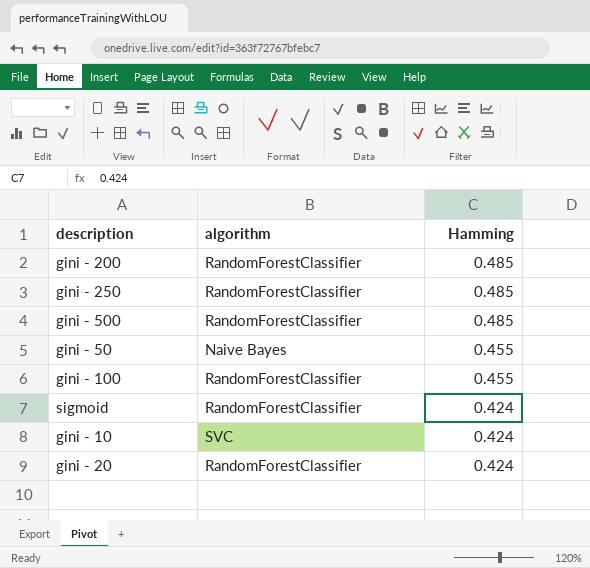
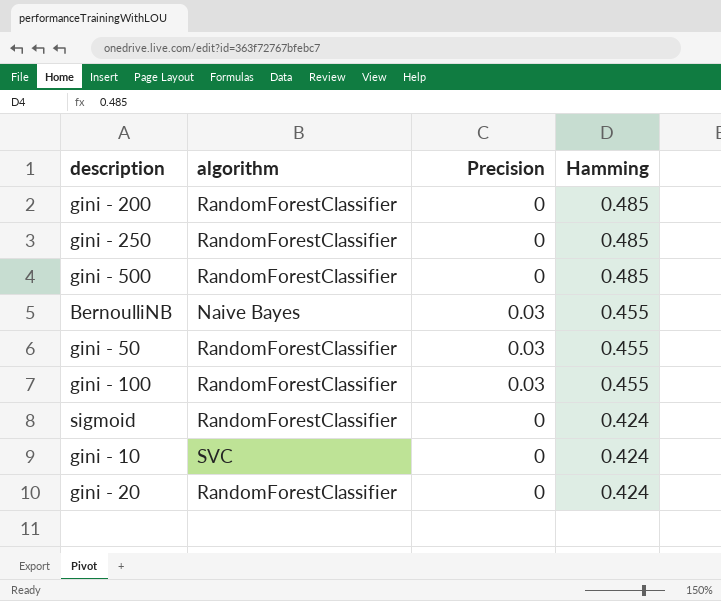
column Precision | position: none -> 3
row BernoulliNB: none -> Naive Bayes | 0.03 | 0.455
gini - 50 | algorithm: Naive Bayes -> RandomForestClassifier

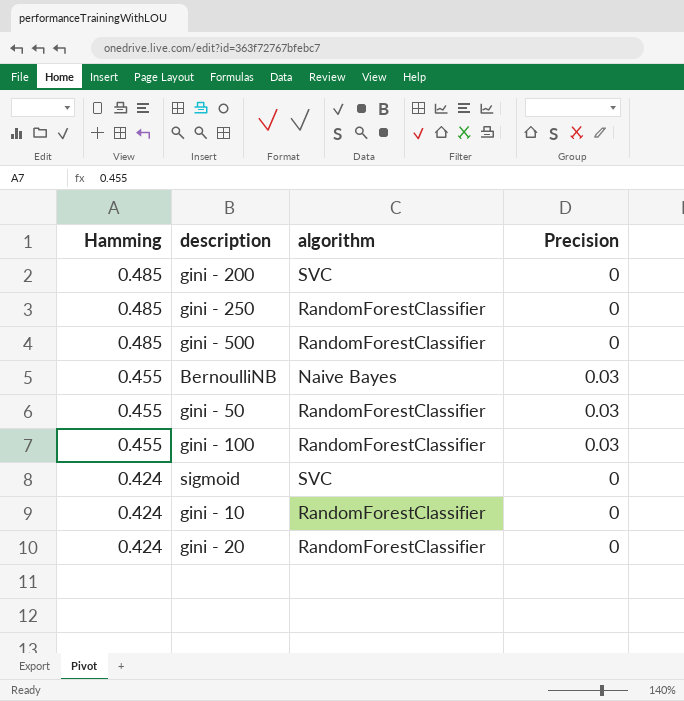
column Hamming | position: 4 -> 1
gini - 200 | algorithm: RandomForestClassifier -> SVC
sigmoid | algorithm: RandomForestClassifier -> SVC
gini - 10 | algorithm: SVC -> RandomForestClassifier

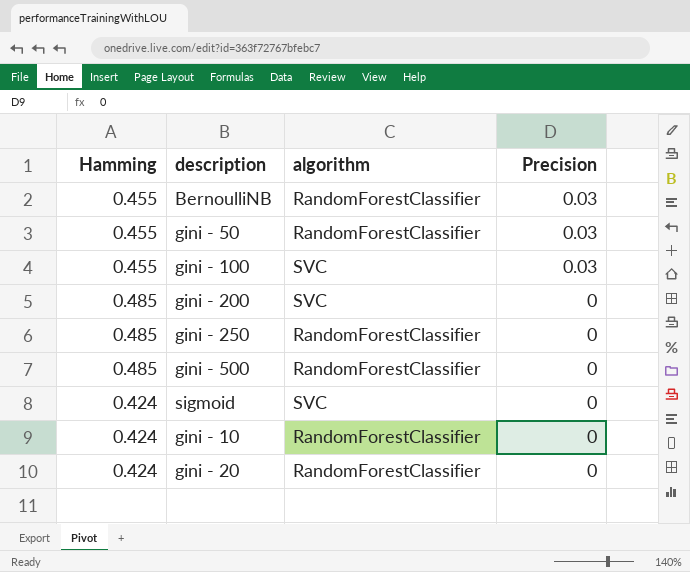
row order: Hamming descending -> Precision descending
BernoulliNB | algorithm: Naive Bayes -> RandomForestClassifier
gini - 100 | algorithm: RandomForestClassifier -> SVC

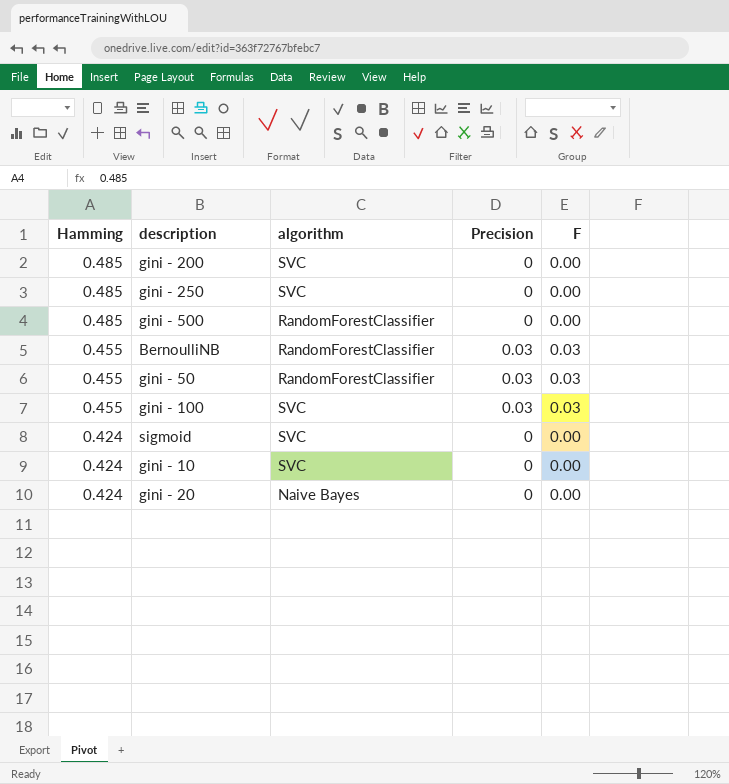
row order: Precision descending -> Hamming descending
column F | position: none -> 5
gini - 250 | algorithm: RandomForestClassifier -> SVC
gini - 10 | algorithm: RandomForestClassifier -> SVC
gini - 20 | algorithm: RandomForestClassifier -> Naive Bayes

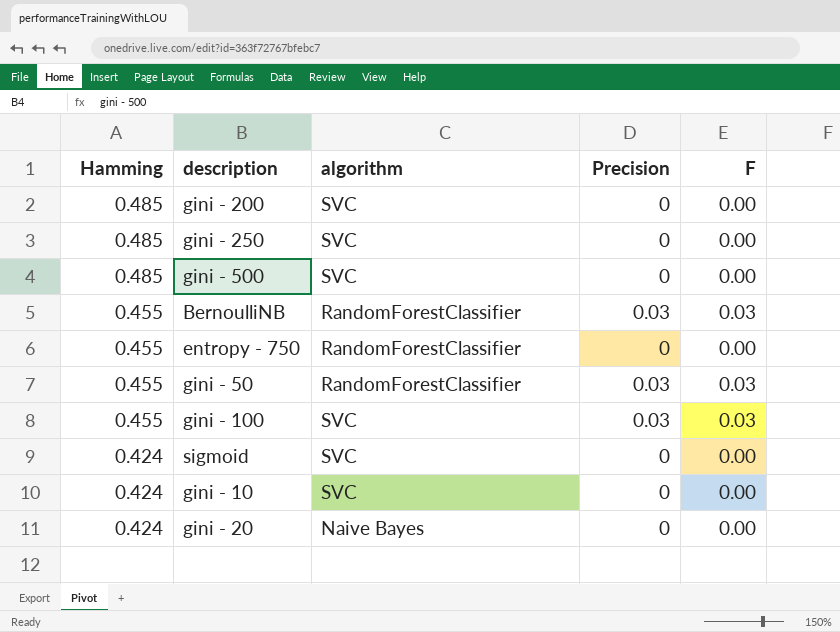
gini - 500 | algorithm: RandomForestClassifier -> SVC
row entropy - 750: none -> 0.455 | RandomForestClassifier | 0 | 0.00

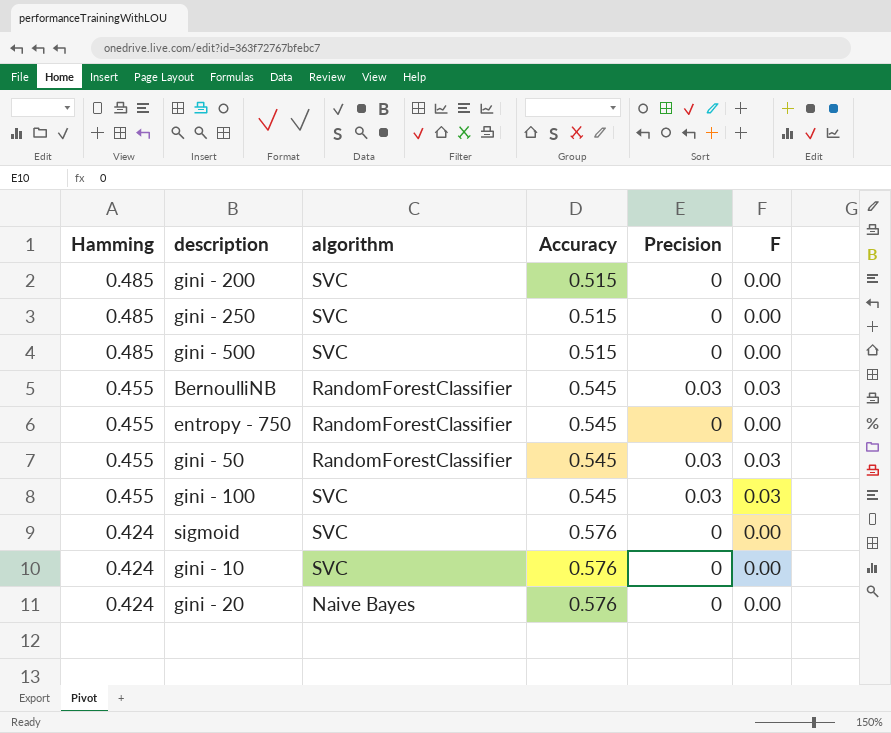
column Accuracy | position: none -> 4

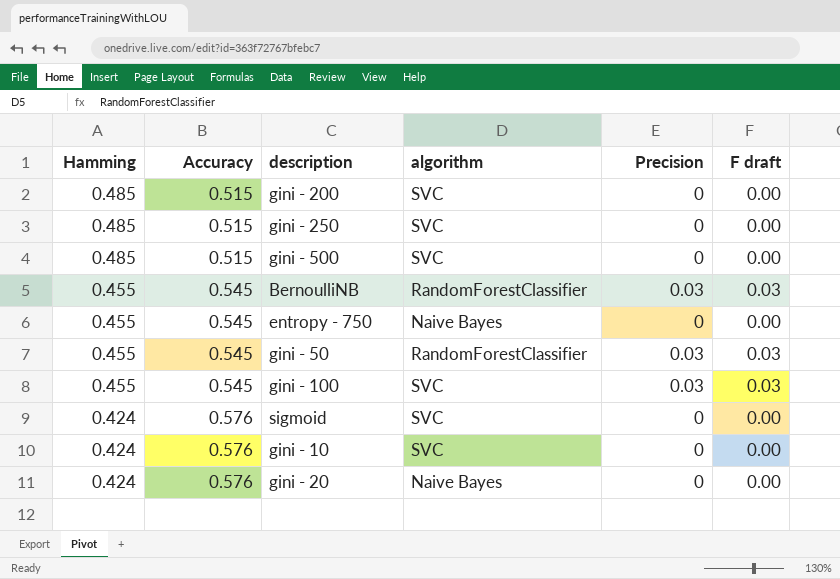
column Accuracy | position: 4 -> 2
column name: F -> F draft
entropy - 750 | algorithm: RandomForestClassifier -> Naive Bayes

